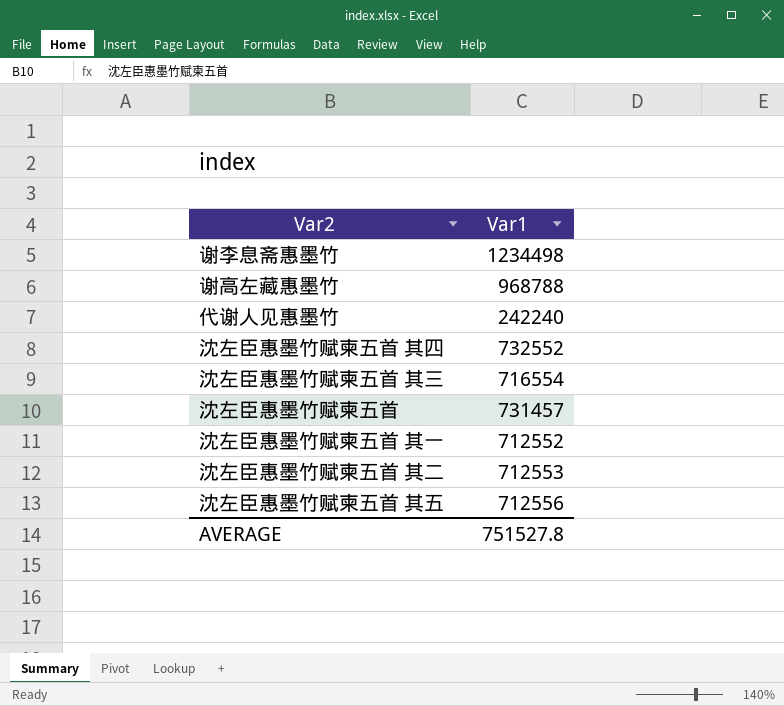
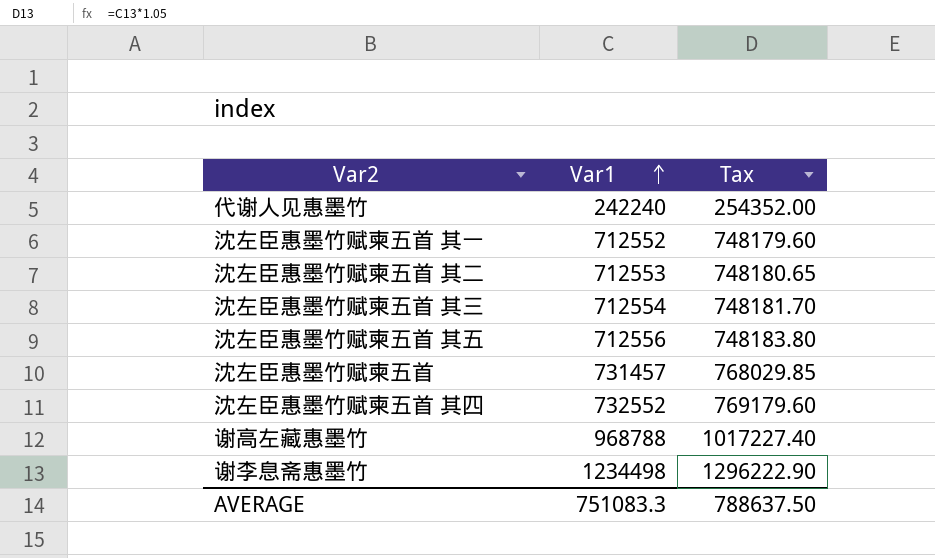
row order: none -> Var1 ascending
column Tax | formula: none -> [Var1] * 1.05
沈左臣惠墨竹赋柬五首 其三 | Var1: 716554 -> 712554
AVERAGE | Var1: 751527.8 -> 751083.3

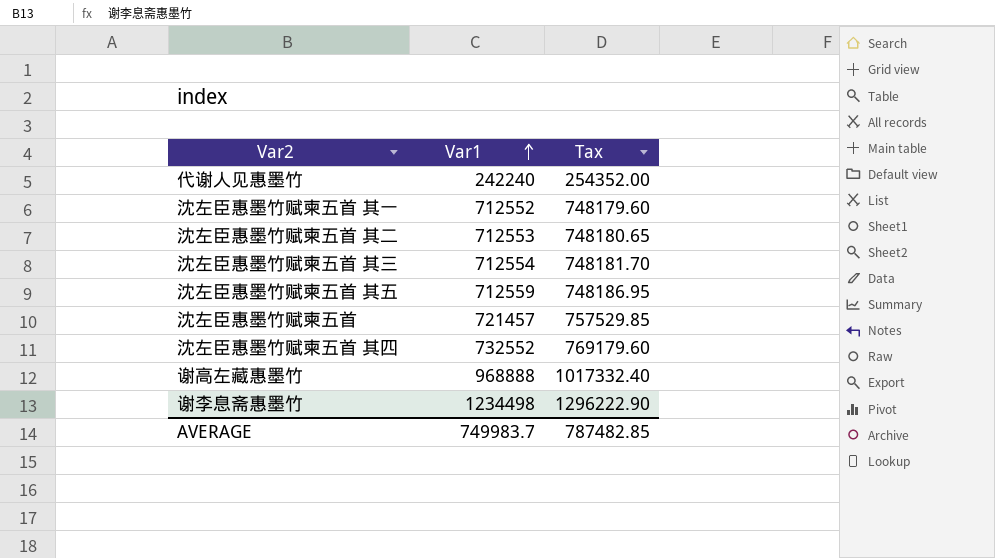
沈左臣惠墨竹赋柬五首 其五 | Var1: 712556 -> 712559
沈左臣惠墨竹赋柬五首 其五 | Tax: 748183.80 -> 748186.95
沈左臣惠墨竹赋柬五首 | Var1: 731457 -> 721457
沈左臣惠墨竹赋柬五首 | Tax: 768029.85 -> 757529.85
谢高左藏惠墨竹 | Var1: 968788 -> 968888
谢高左藏惠墨竹 | Tax: 1017227.40 -> 1017332.40
AVERAGE | Var1: 751083.3 -> 749983.7
AVERAGE | Tax: 788637.50 -> 787482.85

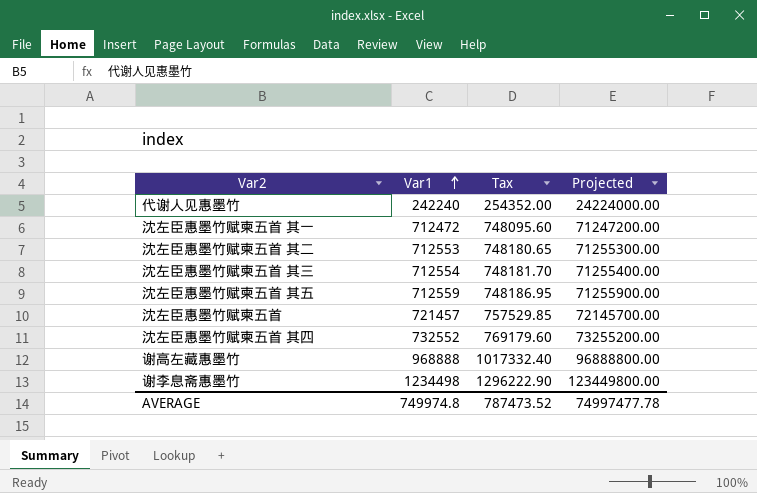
column Projected | formula: none -> [Var1] * 100
沈左臣惠墨竹赋柬五首 其一 | Var1: 712552 -> 712472
沈左臣惠墨竹赋柬五首 其一 | Tax: 748179.60 -> 748095.60
AVERAGE | Var1: 749983.7 -> 749974.8
AVERAGE | Tax: 787482.85 -> 787473.52

